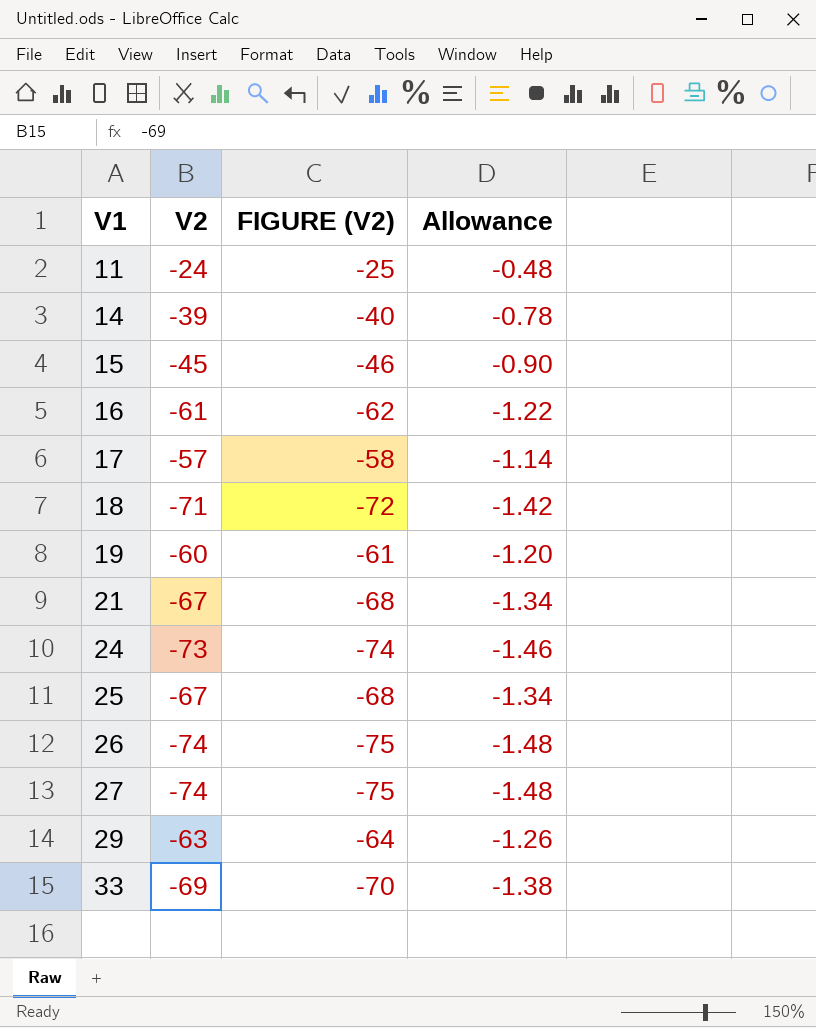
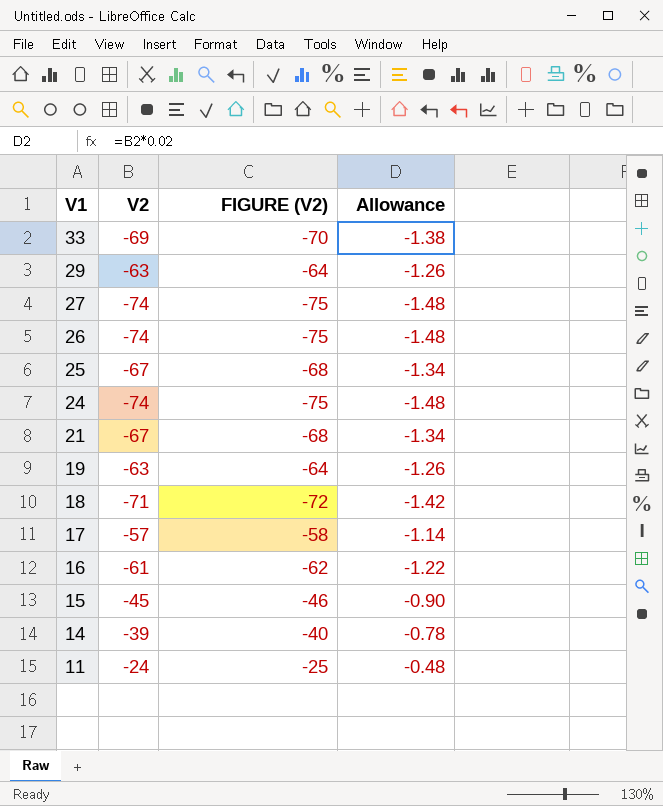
row order: V1 ascending -> V1 descending
24 | V2: -73 -> -74
24 | FIGURE (V2): -74 -> -75
24 | Allowance: -1.46 -> -1.48
19 | V2: -60 -> -63
19 | FIGURE (V2): -61 -> -64
19 | Allowance: -1.20 -> -1.26

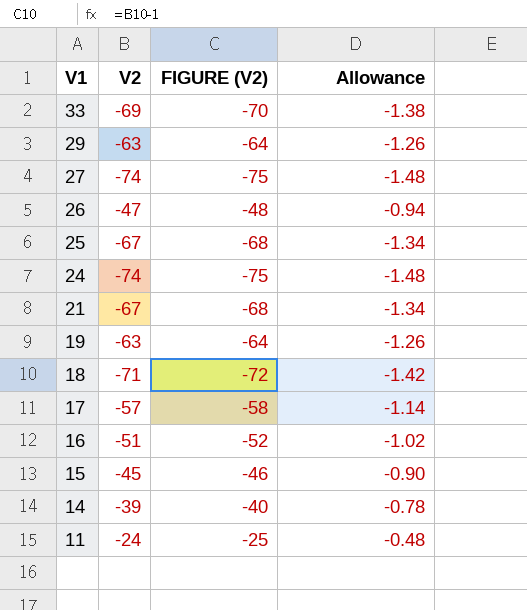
26 | V2: -74 -> -47
26 | FIGURE (V2): -75 -> -48
26 | Allowance: -1.48 -> -0.94
16 | V2: -61 -> -51
16 | FIGURE (V2): -62 -> -52
16 | Allowance: -1.22 -> -1.02

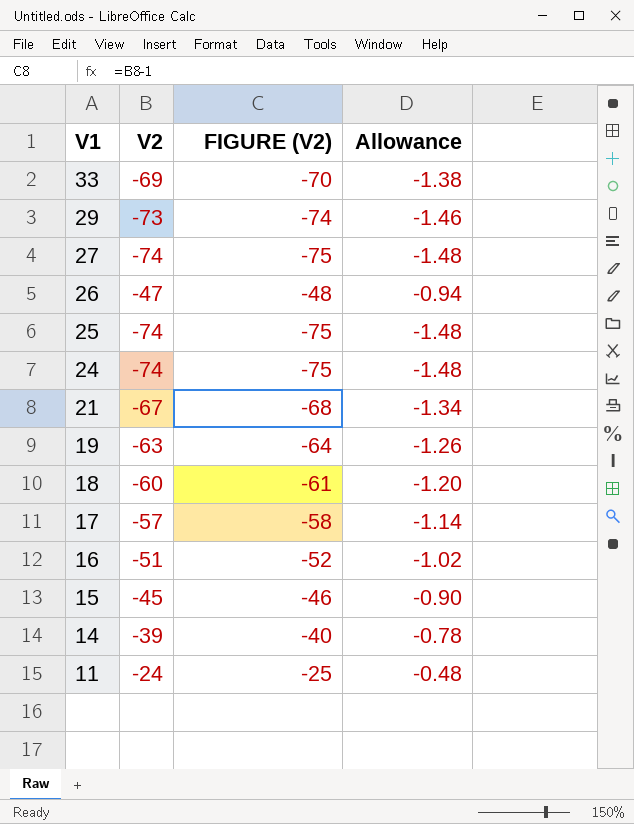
29 | V2: -63 -> -73
29 | FIGURE (V2): -64 -> -74
29 | Allowance: -1.26 -> -1.46
25 | V2: -67 -> -74
25 | FIGURE (V2): -68 -> -75
25 | Allowance: -1.34 -> -1.48
18 | V2: -71 -> -60
18 | FIGURE (V2): -72 -> -61
18 | Allowance: -1.42 -> -1.20

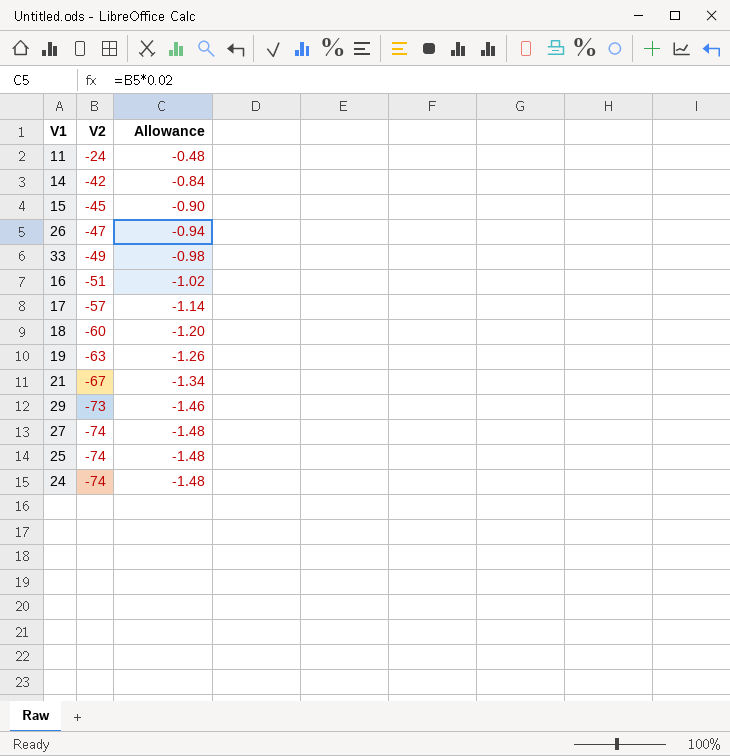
row order: V1 descending -> V2 descending
column FIGURE (V2) | formula: [V2] - 1 -> none
14 | V2: -39 -> -42
14 | Allowance: -0.78 -> -0.84
33 | V2: -69 -> -49
33 | Allowance: -1.38 -> -0.98

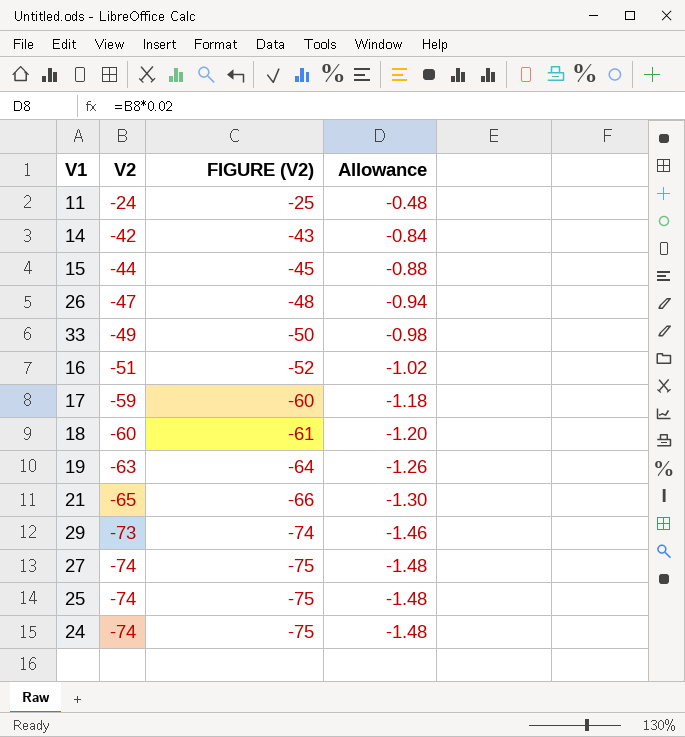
column FIGURE (V2) | formula: none -> [V2] - 1
15 | V2: -45 -> -44
15 | Allowance: -0.90 -> -0.88
17 | V2: -57 -> -59
17 | Allowance: -1.14 -> -1.18
21 | V2: -67 -> -65
21 | Allowance: -1.34 -> -1.30

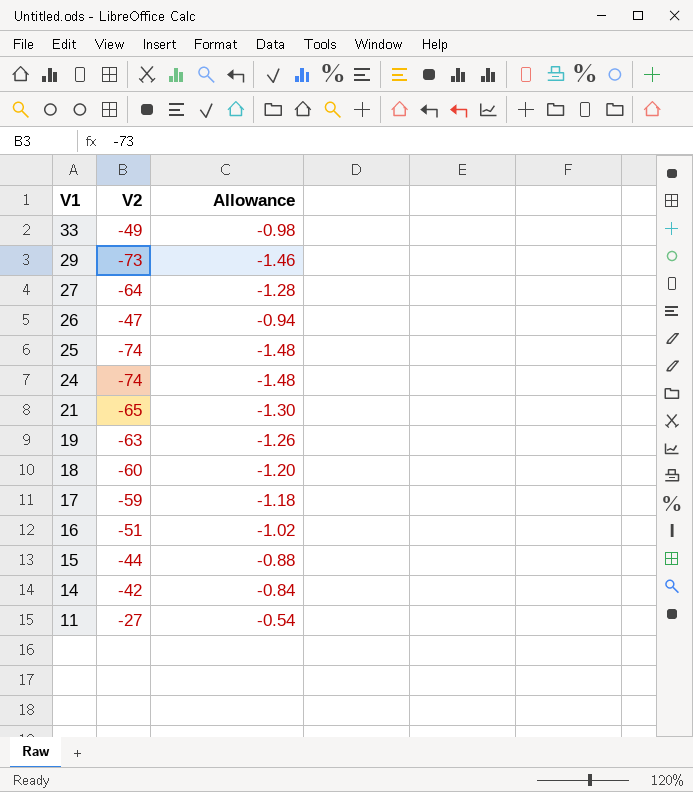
row order: V2 descending -> V1 descending
column FIGURE (V2) | formula: [V2] - 1 -> none
27 | V2: -74 -> -64
27 | Allowance: -1.48 -> -1.28
11 | V2: -24 -> -27
11 | Allowance: -0.48 -> -0.54

